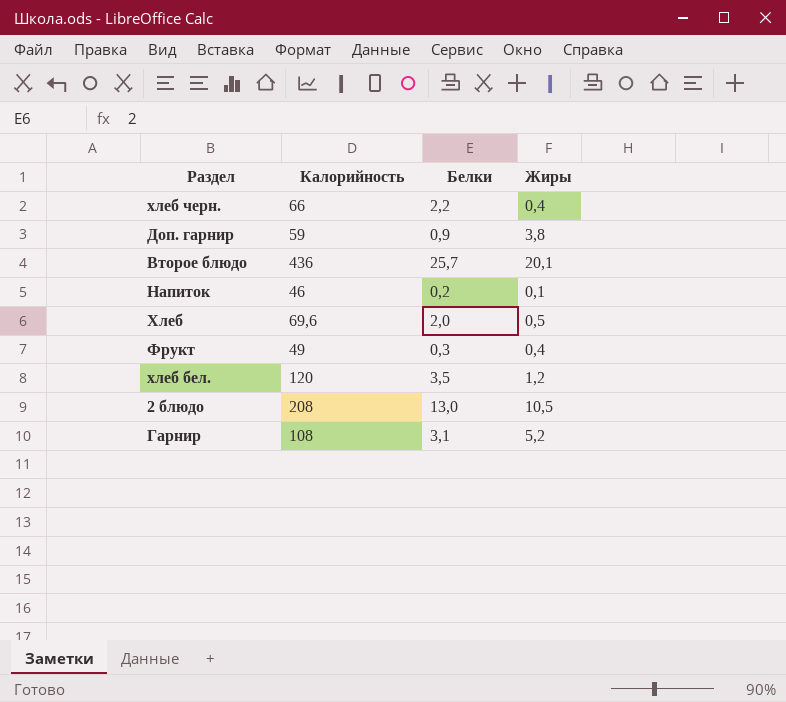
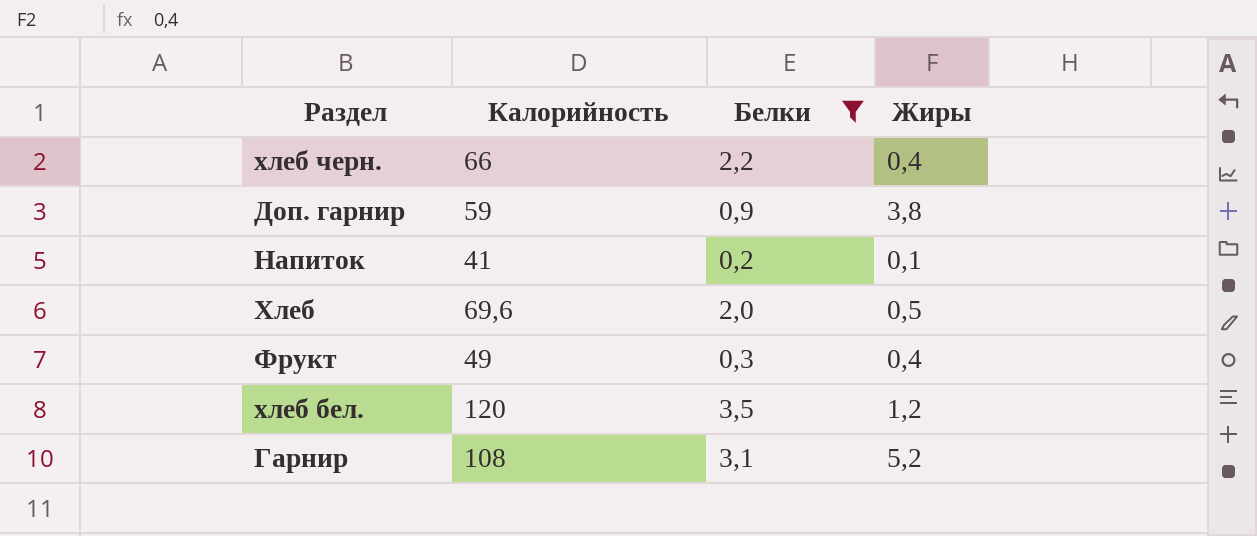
filter: none -> Белки <= 3,5
Напиток | Калорийность: 46 -> 41

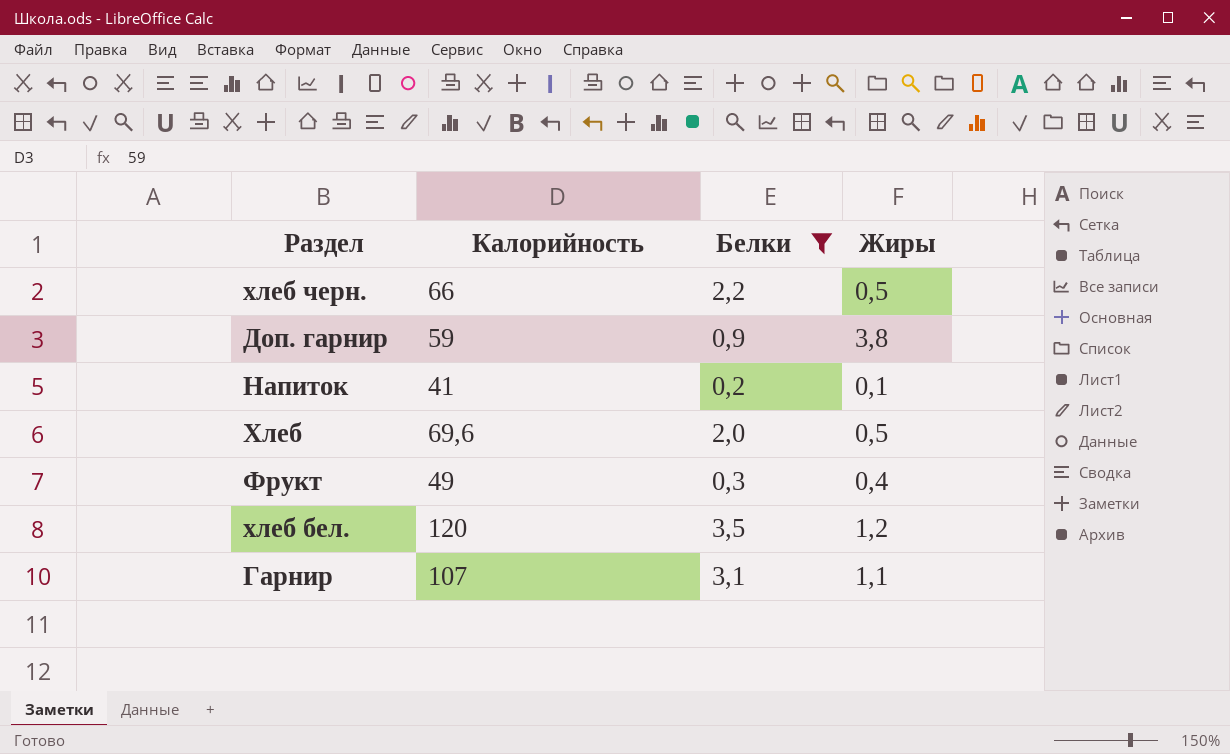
хлеб черн. | Жиры: 0,4 -> 0,5
Гарнир | Калорийность: 108 -> 107
Гарнир | Жиры: 5,2 -> 1,1

